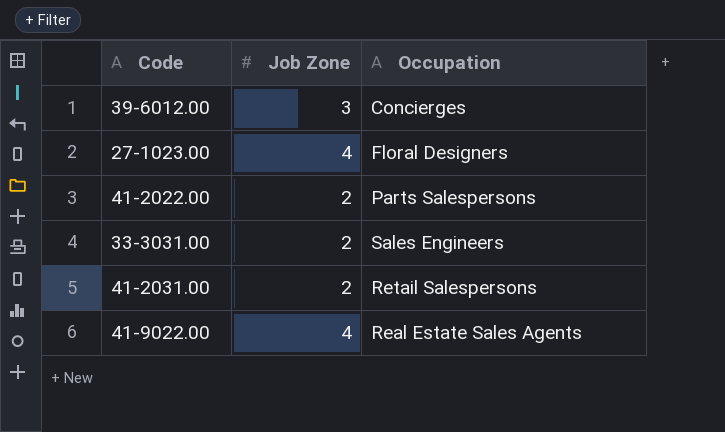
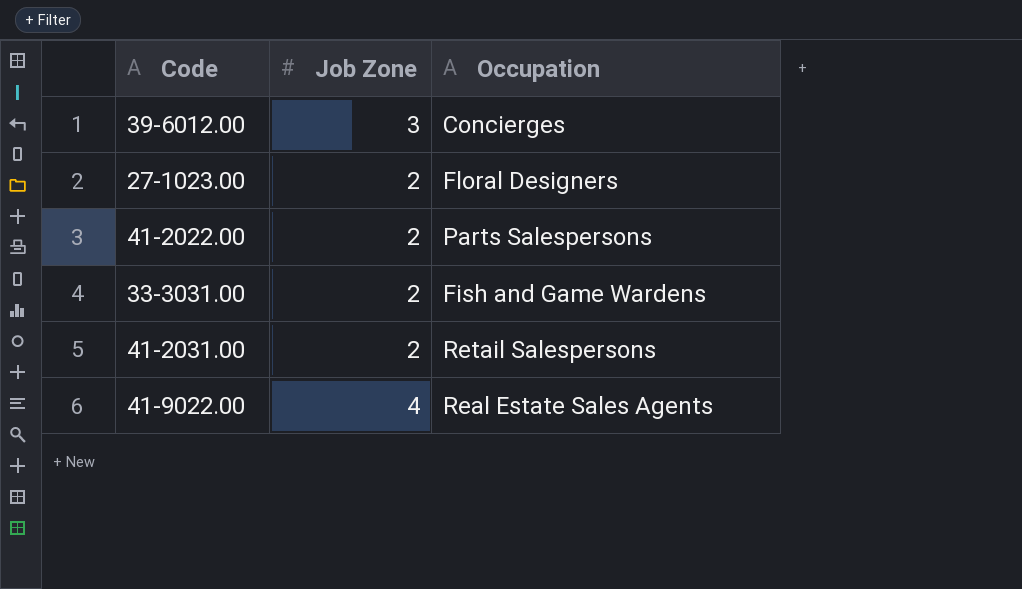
27-1023.00 | Job Zone: 4 -> 2
33-3031.00 | Occupation: Sales Engineers -> Fish and Game Wardens

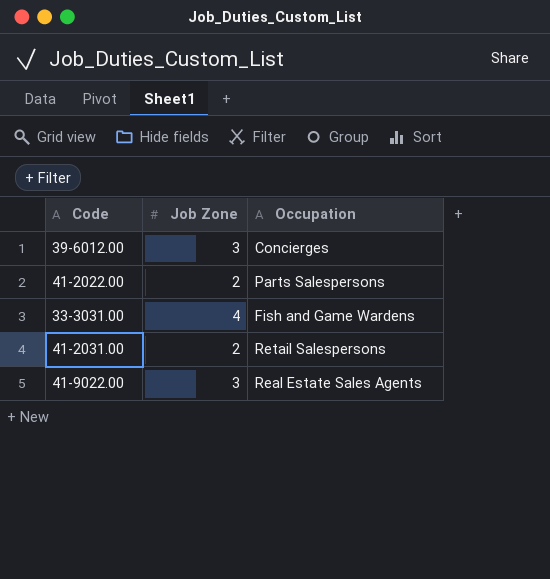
row 27-1023.00: 2 | Floral Designers -> none
33-3031.00 | Job Zone: 2 -> 4
41-9022.00 | Job Zone: 4 -> 3

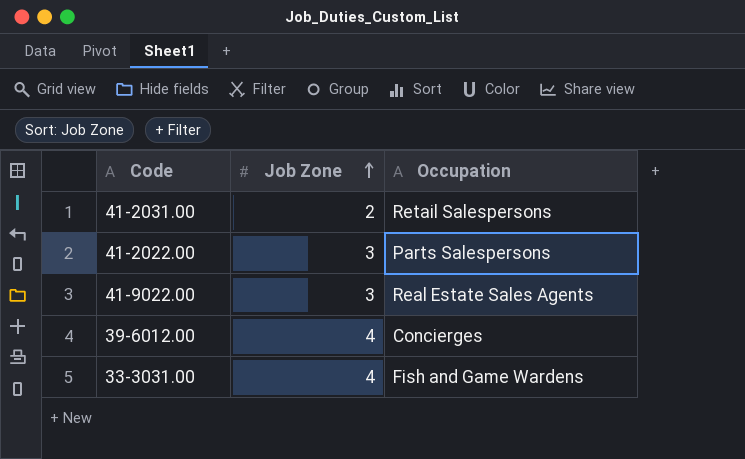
row order: none -> Job Zone ascending
41-2022.00 | Job Zone: 2 -> 3
39-6012.00 | Job Zone: 3 -> 4

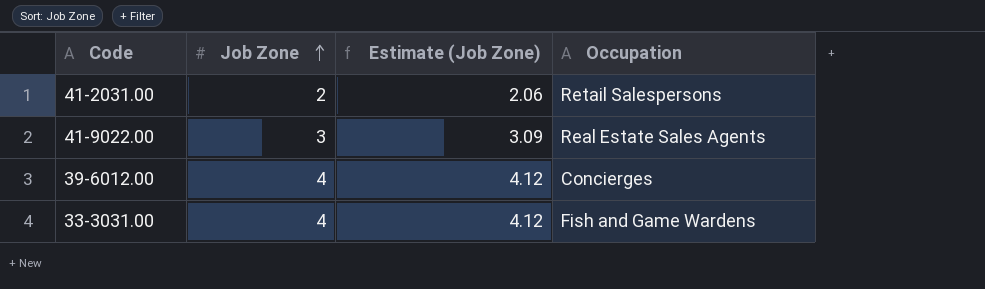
column Estimate (Job Zone) | formula: none -> [Job Zone] * 1.03
row 41-2022.00: 3 | Parts Salespersons -> none

